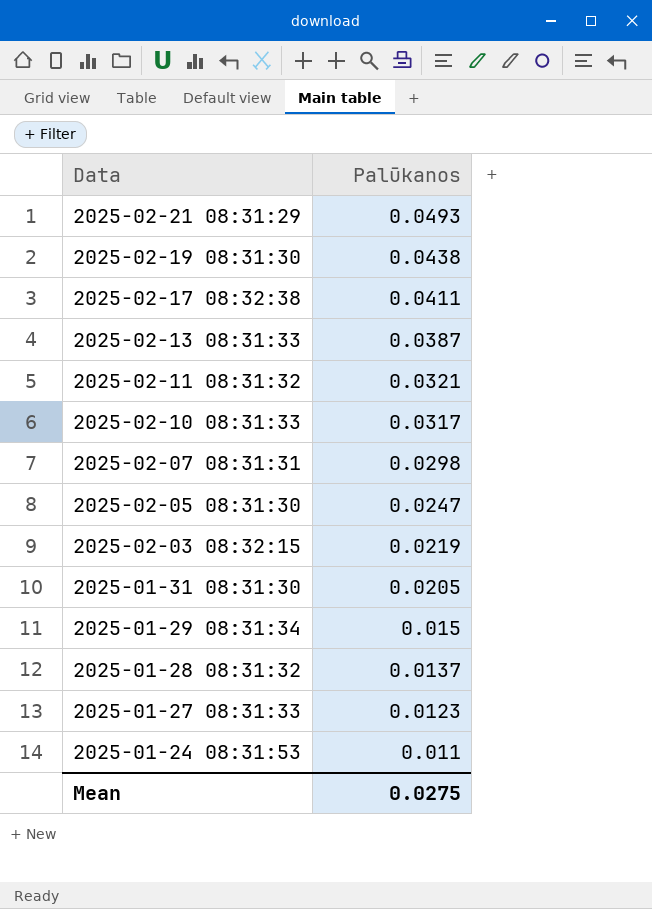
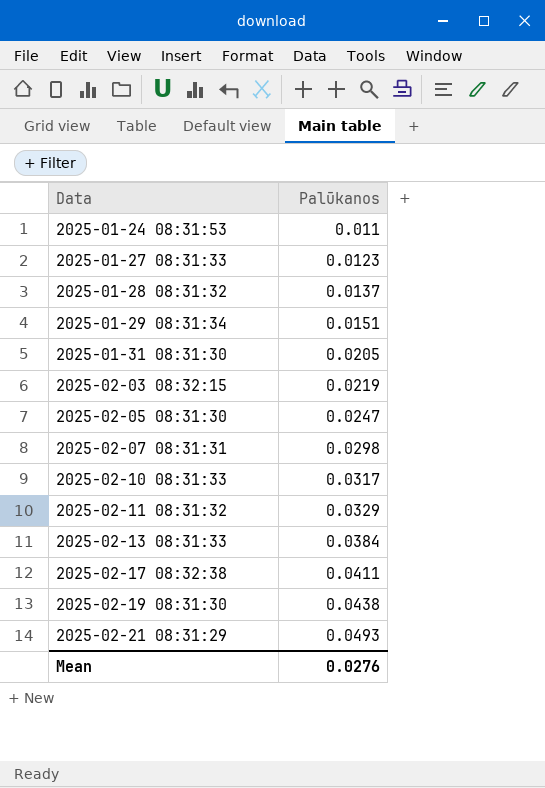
row order: Data descending -> Data ascending
2025-01-29 08:31:34 | Palūkanos: 0.015 -> 0.0151
2025-02-11 08:31:32 | Palūkanos: 0.0321 -> 0.0329
2025-02-13 08:31:33 | Palūkanos: 0.0387 -> 0.0384
Mean | Palūkanos: 0.0275 -> 0.0276

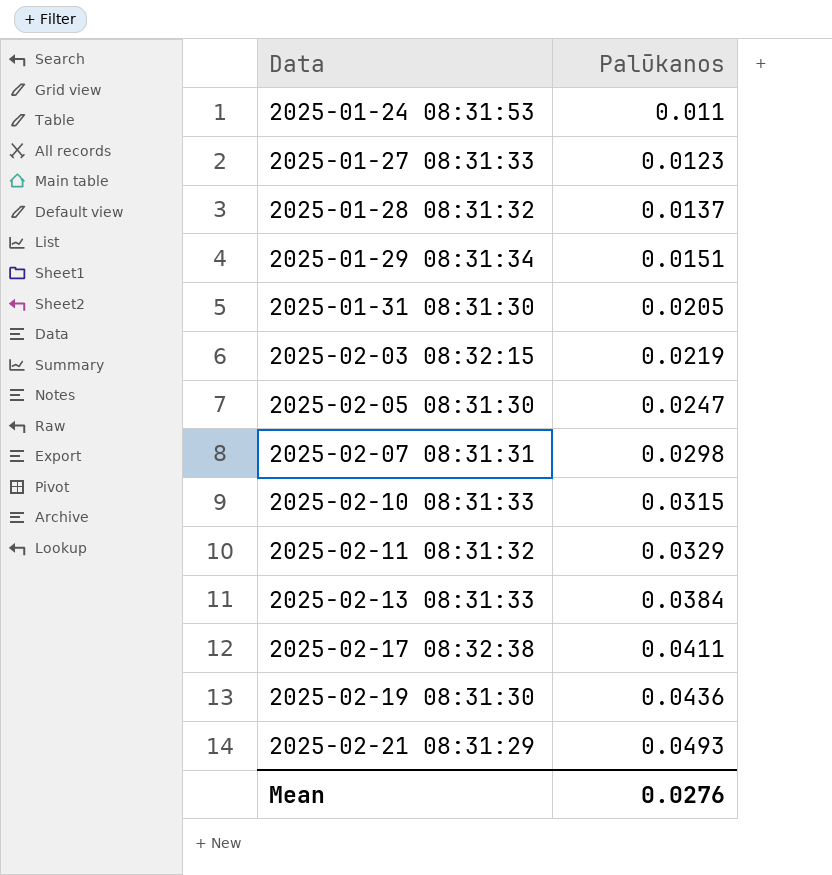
2025-02-10 08:31:33 | Palūkanos: 0.0317 -> 0.0315
2025-02-19 08:31:30 | Palūkanos: 0.0438 -> 0.0436

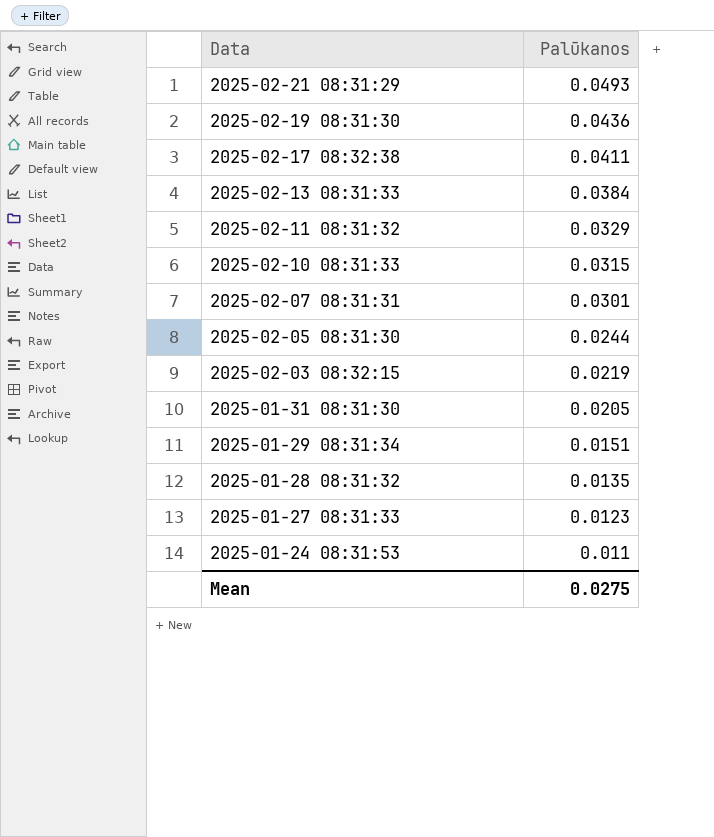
row order: Data ascending -> Data descending
2025-02-07 08:31:31 | Palūkanos: 0.0298 -> 0.0301
2025-02-05 08:31:30 | Palūkanos: 0.0247 -> 0.0244
2025-01-28 08:31:32 | Palūkanos: 0.0137 -> 0.0135
Mean | Palūkanos: 0.0276 -> 0.0275

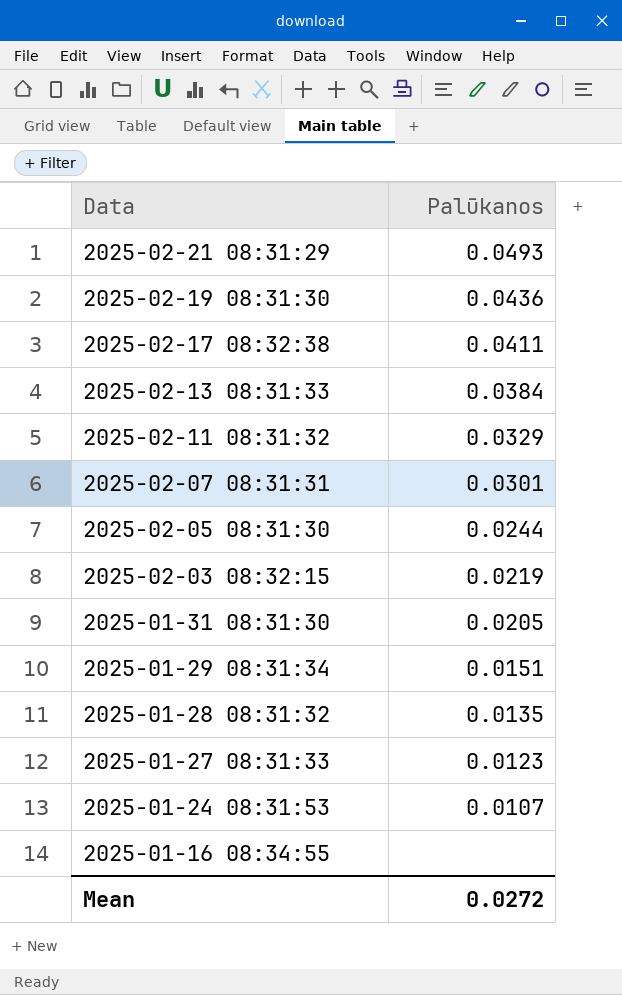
row 2025-02-10 08:31:33: 0.0315 -> none
2025-01-24 08:31:53 | Palūkanos: 0.011 -> 0.0107
row 2025-01-16 08:34:55: none -> none
Mean | Palūkanos: 0.0275 -> 0.0272

